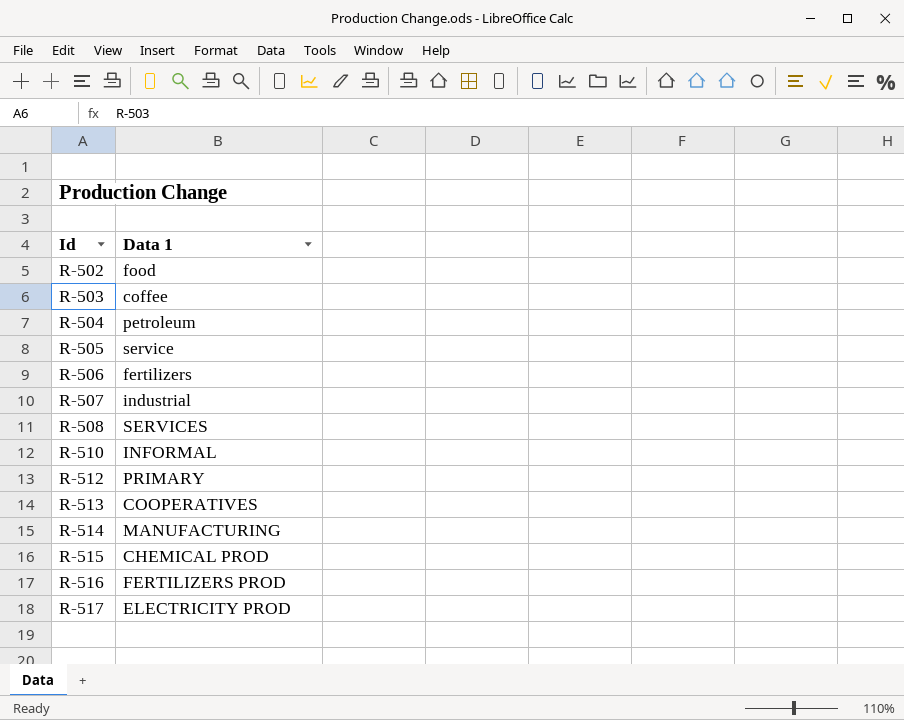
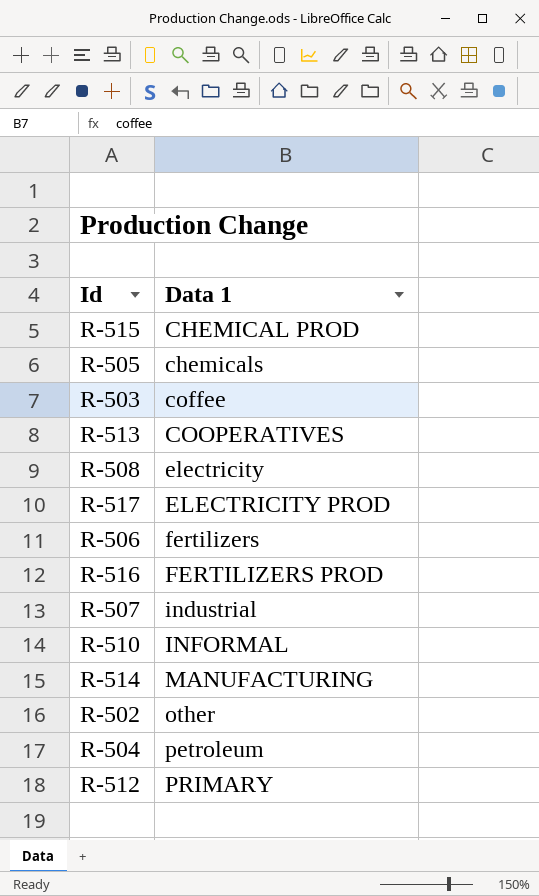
row order: Id ascending -> Data 1 ascending
R-505 | Data 1: service -> chemicals
R-508 | Data 1: SERVICES -> electricity
R-502 | Data 1: food -> other

